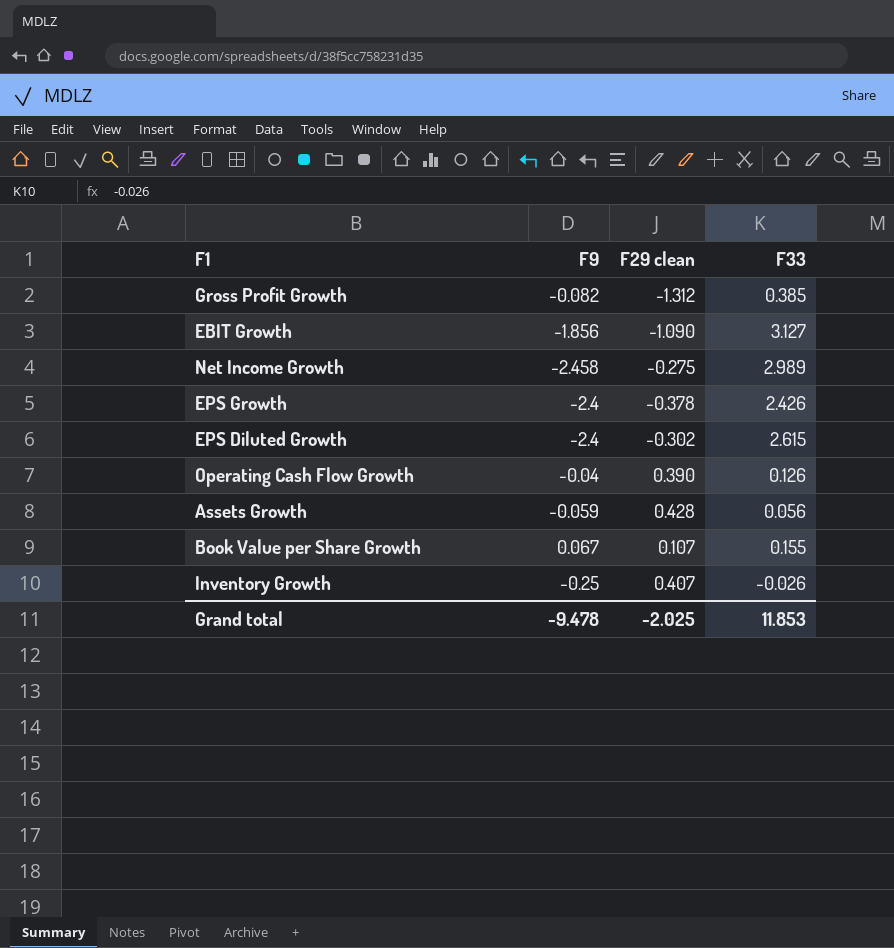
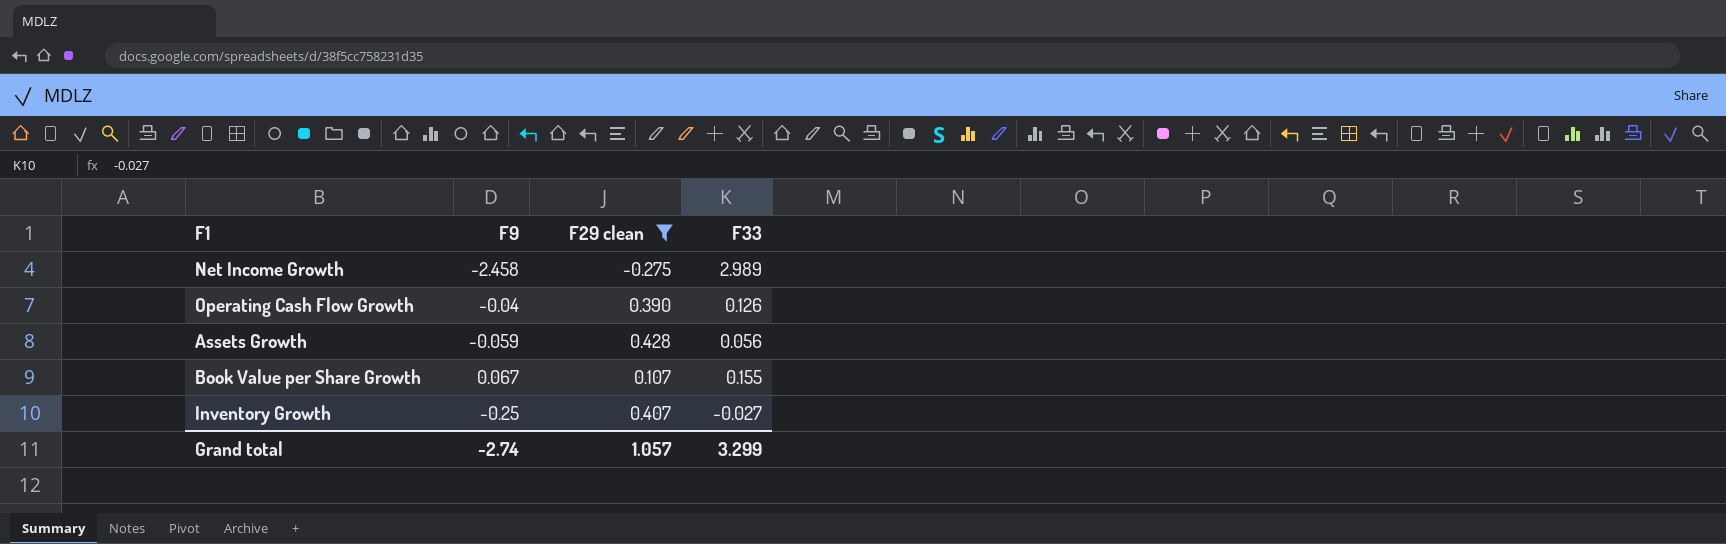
filter: none -> F29 clean >= -0.275
Inventory Growth | F33: -0.026 -> -0.027
Grand total | F9: -9.478 -> -2.74
Grand total | F29 clean: -2.025 -> 1.057
Grand total | F33: 11.853 -> 3.299

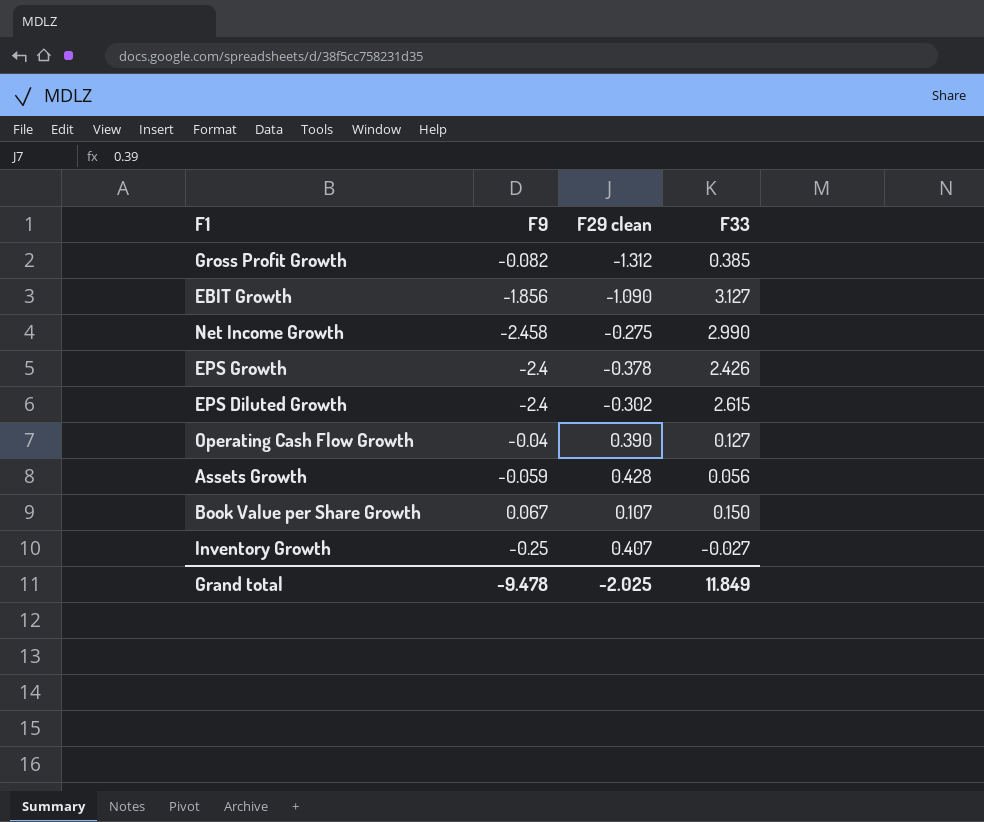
filter: F29 clean >= -0.275 -> none
Net Income Growth | F33: 2.989 -> 2.990
Operating Cash Flow Growth | F33: 0.126 -> 0.127
Book Value per Share Growth | F33: 0.155 -> 0.150
Grand total | F9: -2.74 -> -9.478
Grand total | F29 clean: 1.057 -> -2.025
Grand total | F33: 3.299 -> 11.849

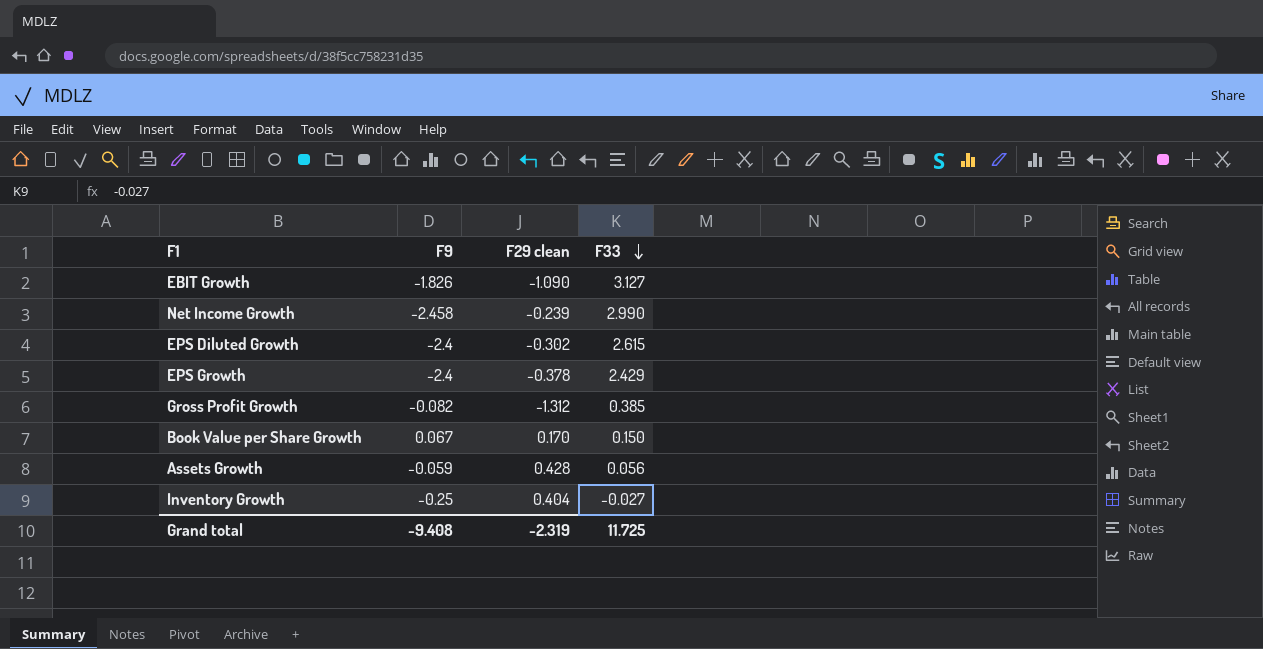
row order: none -> F33 descending
row Operating Cash Flow Growth: -0.04 | 0.390 | 0.127 -> none
EBIT Growth | F9: -1.856 -> -1.826
Net Income Growth | F29 clean: -0.275 -> -0.239
EPS Growth | F33: 2.426 -> 2.429
Book Value per Share Growth | F29 clean: 0.107 -> 0.170
Inventory Growth | F29 clean: 0.407 -> 0.404
Grand total | F9: -9.478 -> -9.408
Grand total | F29 clean: -2.025 -> -2.319
Grand total | F33: 11.849 -> 11.725

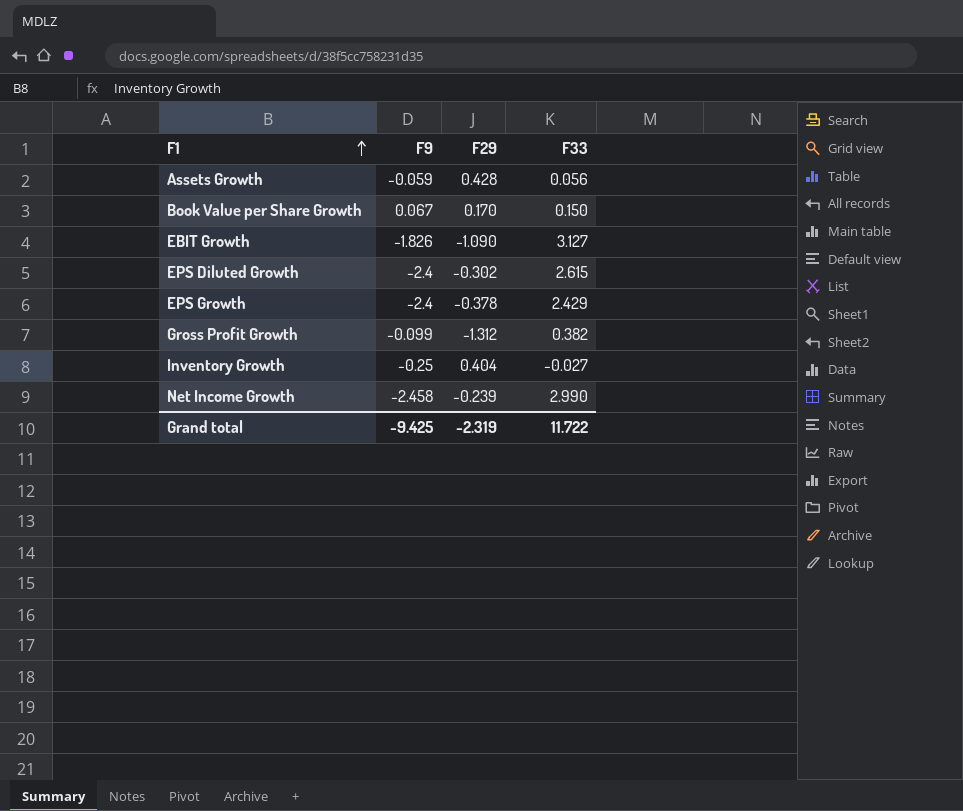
row order: F33 descending -> F1 ascending
column name: F29 clean -> F29
Gross Profit Growth | F9: -0.082 -> -0.099
Gross Profit Growth | F33: 0.385 -> 0.382
Grand total | F9: -9.408 -> -9.425
Grand total | F33: 11.725 -> 11.722

